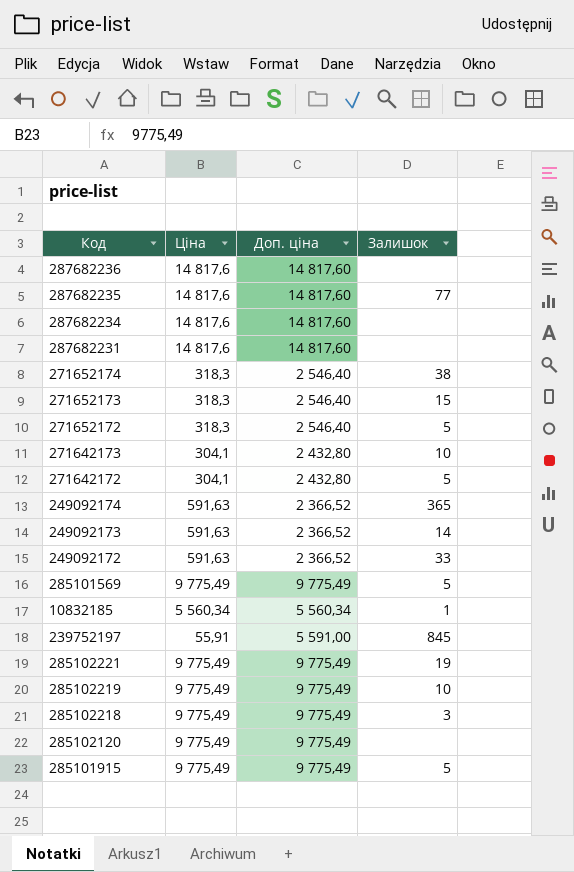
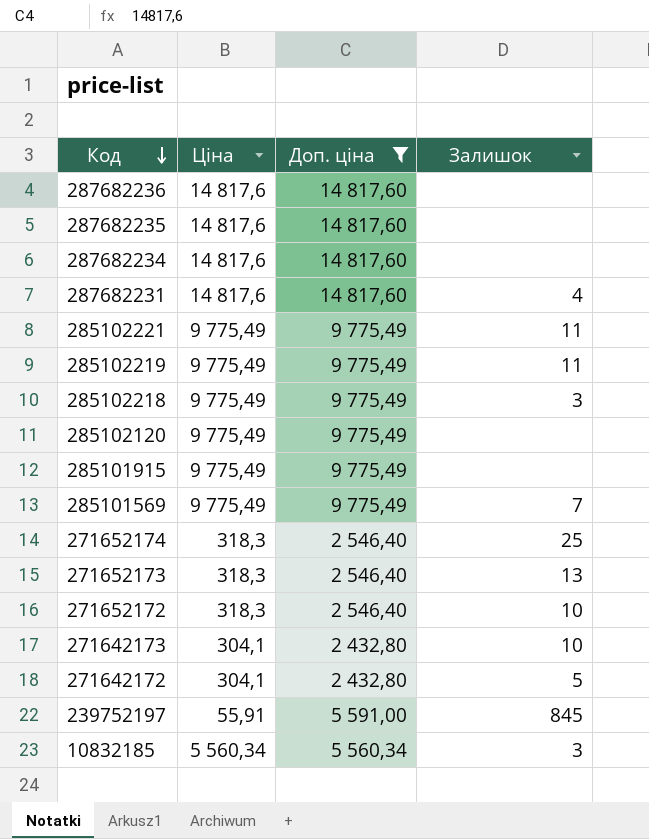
filter: none -> Доп. ціна != 2 366,52
row order: none -> Код descending
287682235 | Залишок: 77 -> none
287682231 | Залишок: none -> 4
285102221 | Залишок: 19 -> 11
285102219 | Залишок: 10 -> 11
285101915 | Залишок: 5 -> none
285101569 | Залишок: 5 -> 7
271652174 | Залишок: 38 -> 25
271652173 | Залишок: 15 -> 13
271652172 | Залишок: 5 -> 10
10832185 | Залишок: 1 -> 3

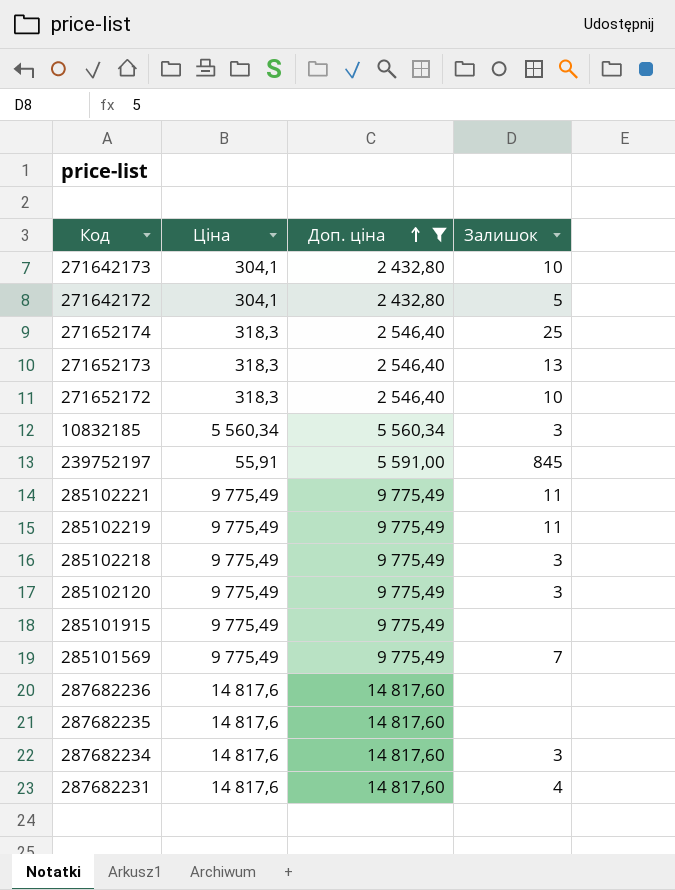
row order: Код descending -> Доп. ціна ascending
285102120 | Залишок: none -> 3
287682234 | Залишок: none -> 3

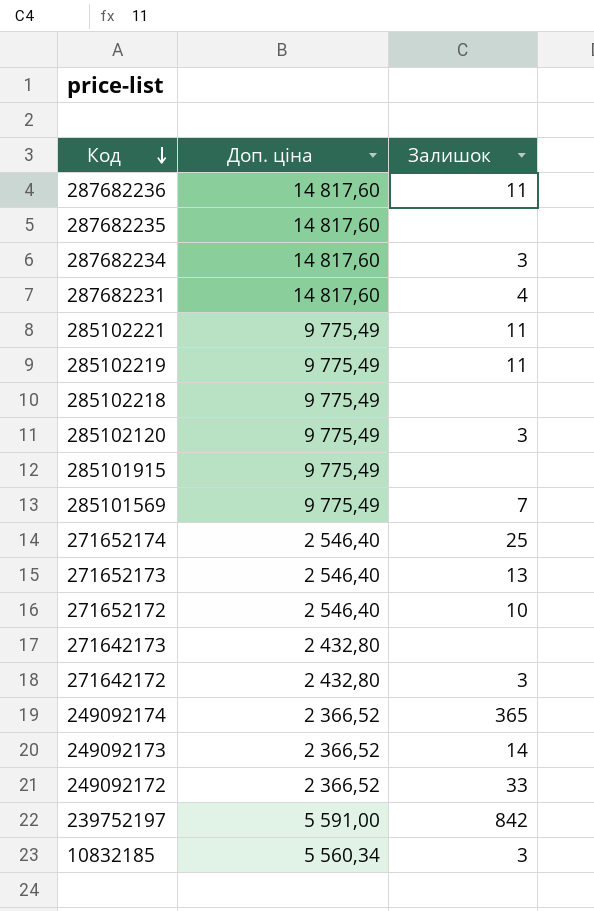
filter: Доп. ціна != 2 366,52 -> none
row order: Доп. ціна ascending -> Код descending
column Ціна | position: 2 -> none
287682236 | Залишок: none -> 11
285102218 | Залишок: 3 -> none
271642173 | Залишок: 10 -> none
271642172 | Залишок: 5 -> 3
239752197 | Залишок: 845 -> 842

